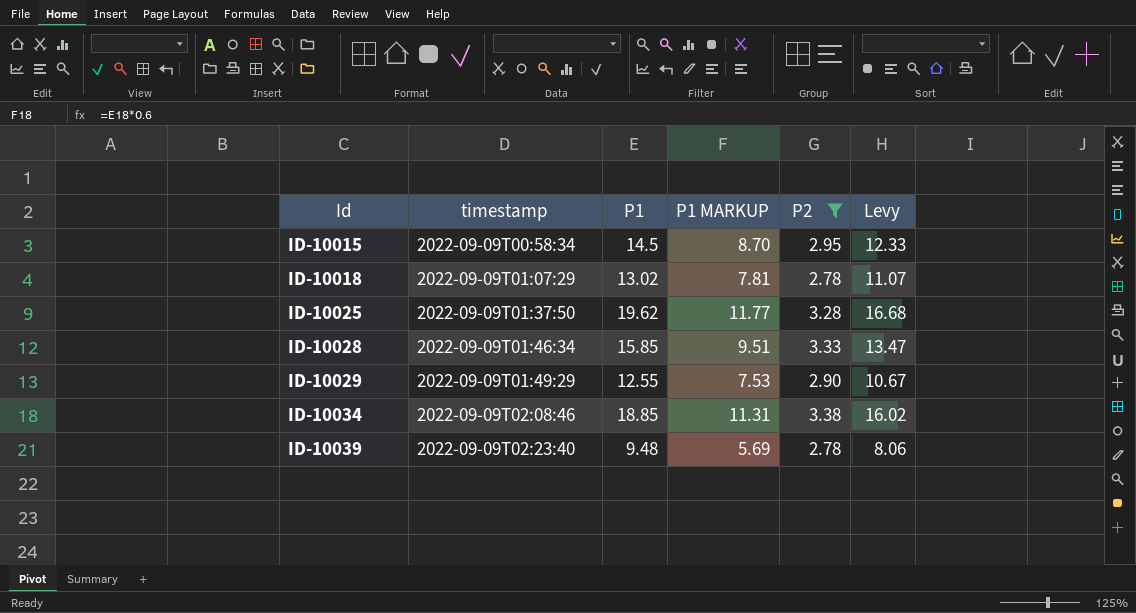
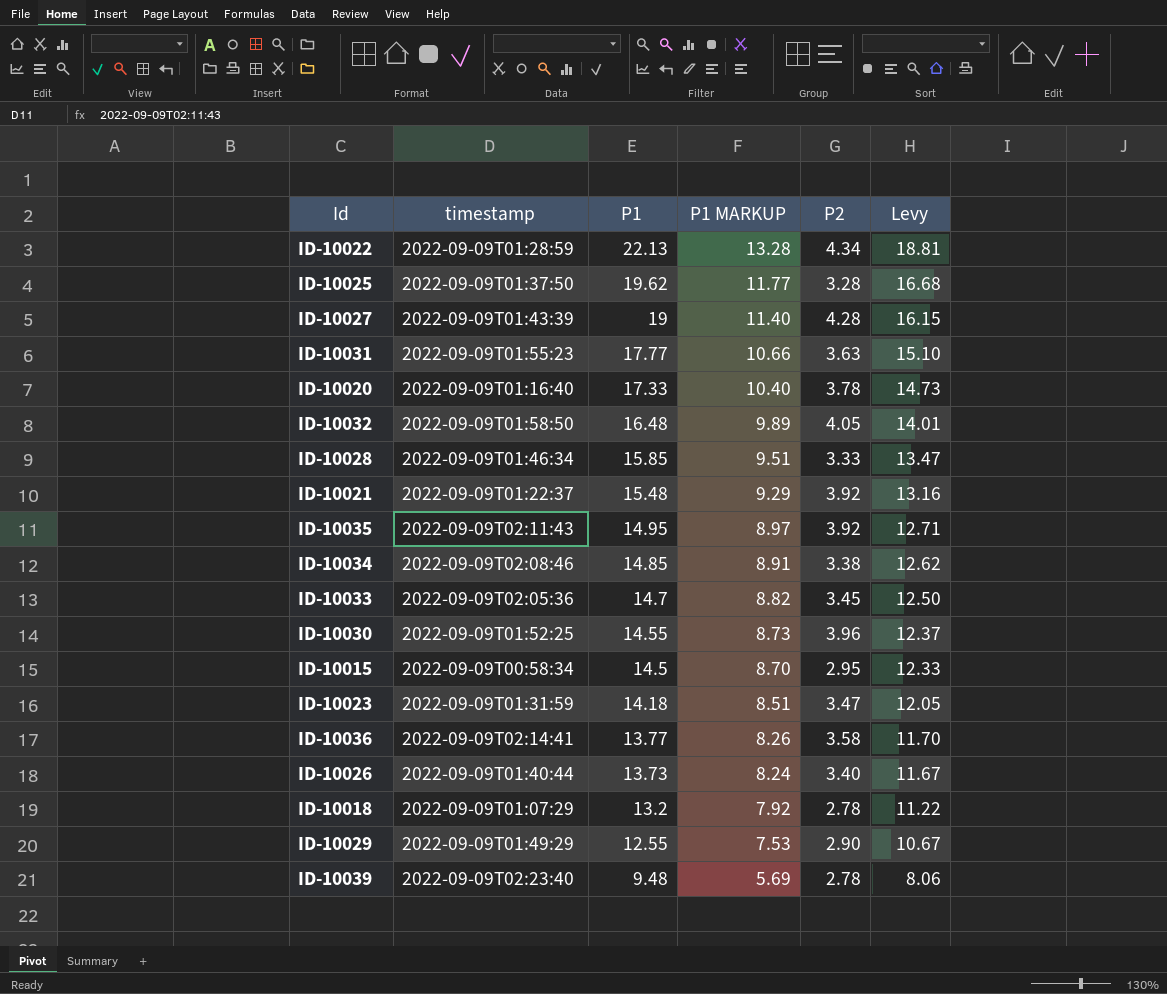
filter: P2 <= 3.38 -> none
row order: Id ascending -> P1 descending
ID-10034 | P1: 18.85 -> 14.85
ID-10034 | P1 MARKUP: 11.31 -> 8.91
ID-10034 | Levy: 16.02 -> 12.62
ID-10018 | P1: 13.02 -> 13.2
ID-10018 | P1 MARKUP: 7.81 -> 7.92
ID-10018 | Levy: 11.07 -> 11.22

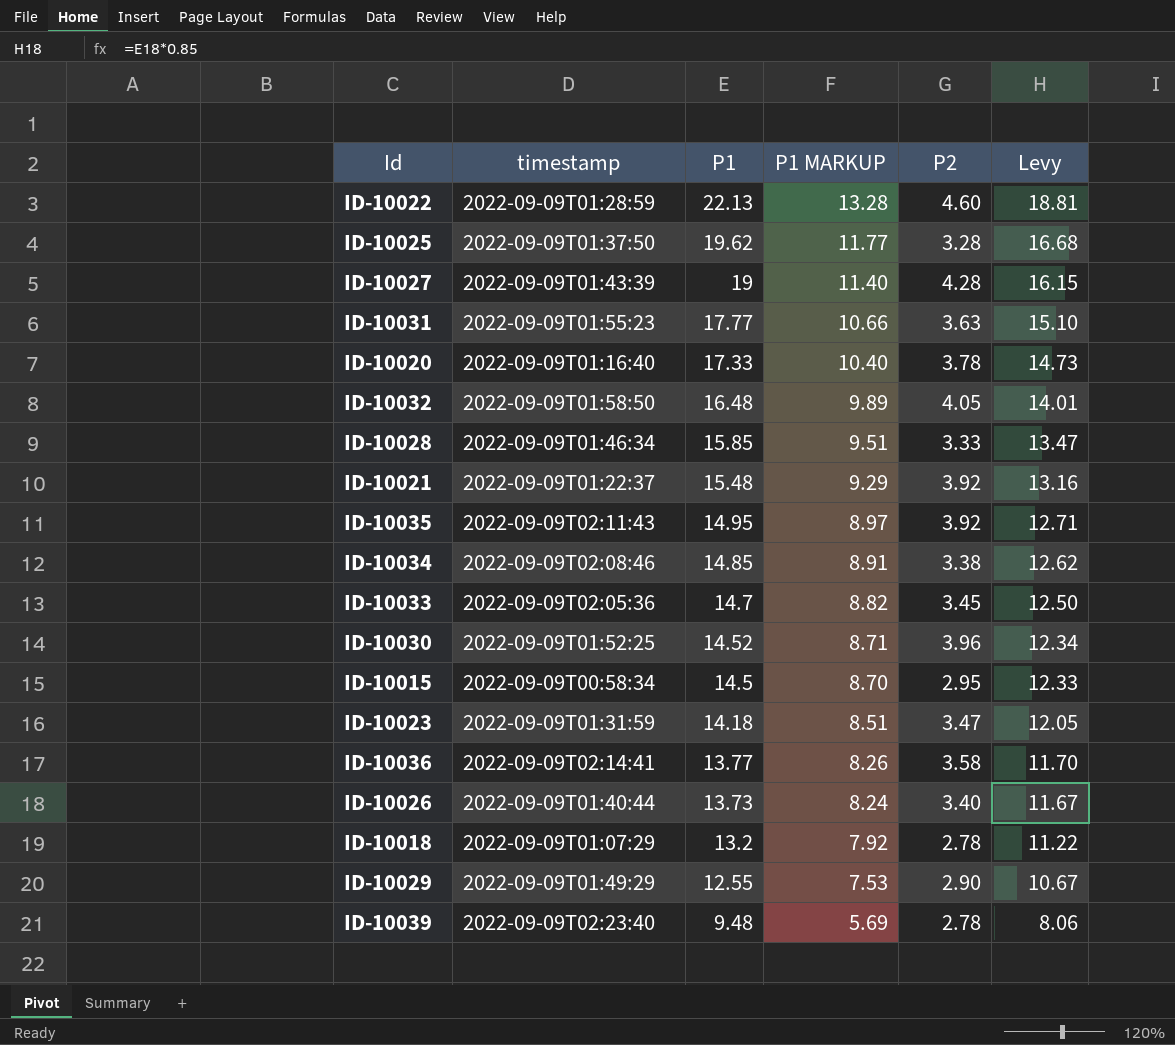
ID-10022 | P2: 4.34 -> 4.60
ID-10030 | P1: 14.55 -> 14.52
ID-10030 | P1 MARKUP: 8.73 -> 8.71
ID-10030 | Levy: 12.37 -> 12.34

